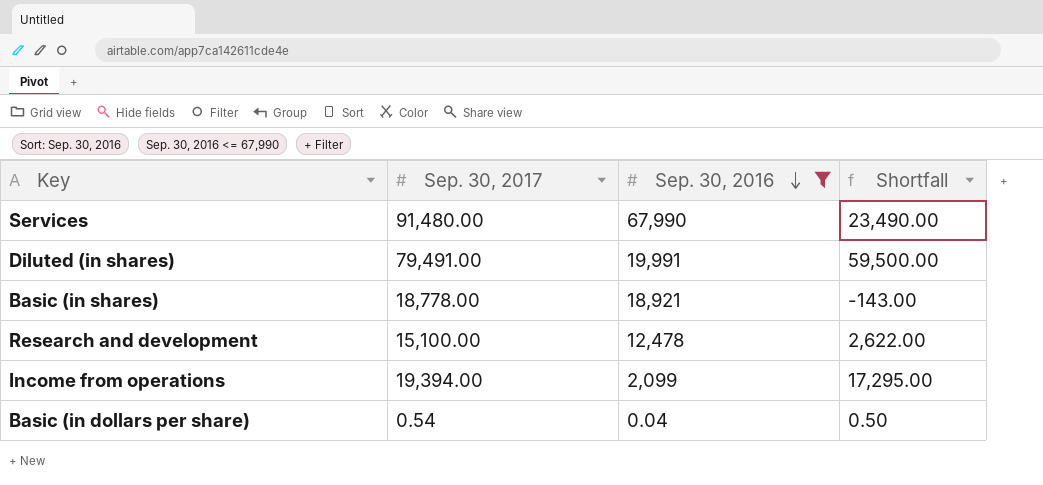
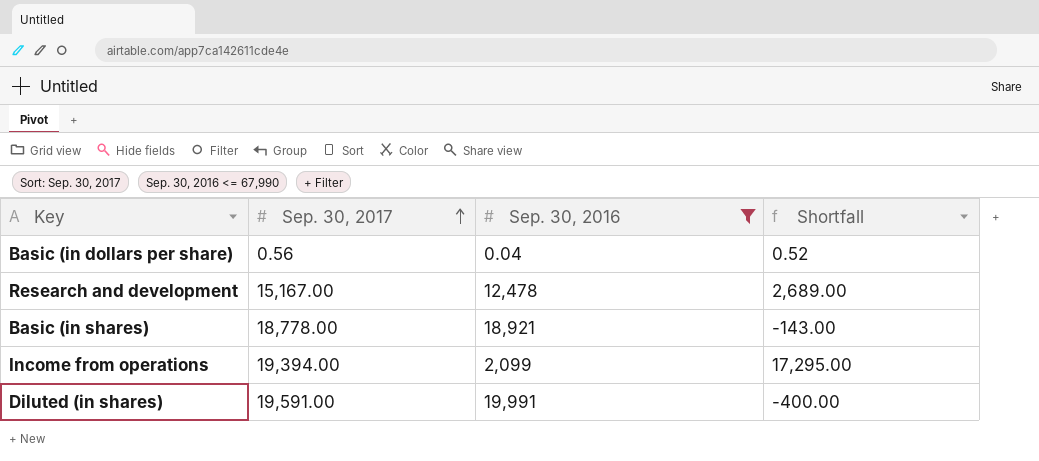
row order: Sep. 30, 2016 descending -> Sep. 30, 2017 ascending
row Services: 91,480.00 | 67,990 | 23,490.00 -> none
Basic (in dollars per share) | Sep. 30, 2017: 0.54 -> 0.56
Basic (in dollars per share) | Shortfall: 0.50 -> 0.52
Research and development | Sep. 30, 2017: 15,100.00 -> 15,167.00
Research and development | Shortfall: 2,622.00 -> 2,689.00
Diluted (in shares) | Sep. 30, 2017: 79,491.00 -> 19,591.00
Diluted (in shares) | Shortfall: 59,500.00 -> -400.00

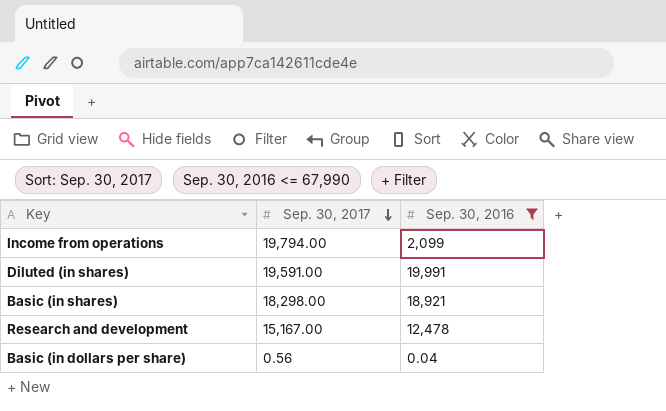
row order: Sep. 30, 2017 ascending -> Sep. 30, 2017 descending
column Shortfall | formula: [Sep. 30, 2017] - [Sep. 30, 2016] -> none
Income from operations | Sep. 30, 2017: 19,394.00 -> 19,794.00
Basic (in shares) | Sep. 30, 2017: 18,778.00 -> 18,298.00

